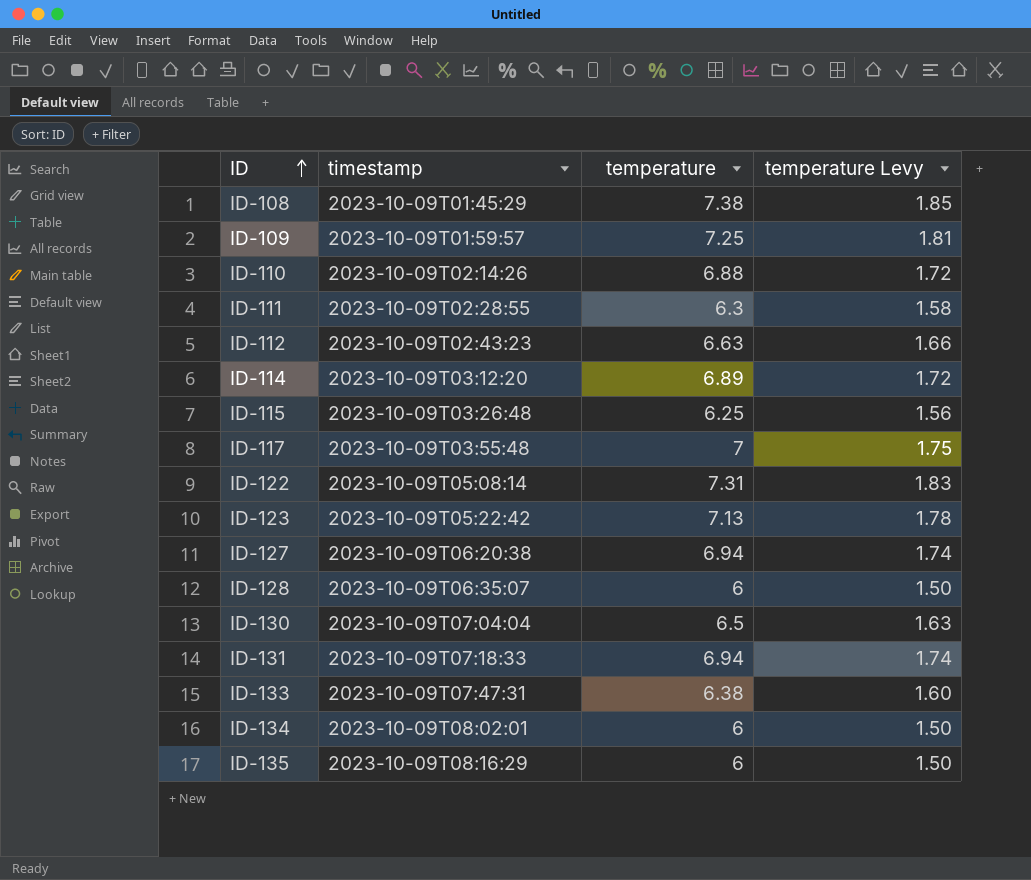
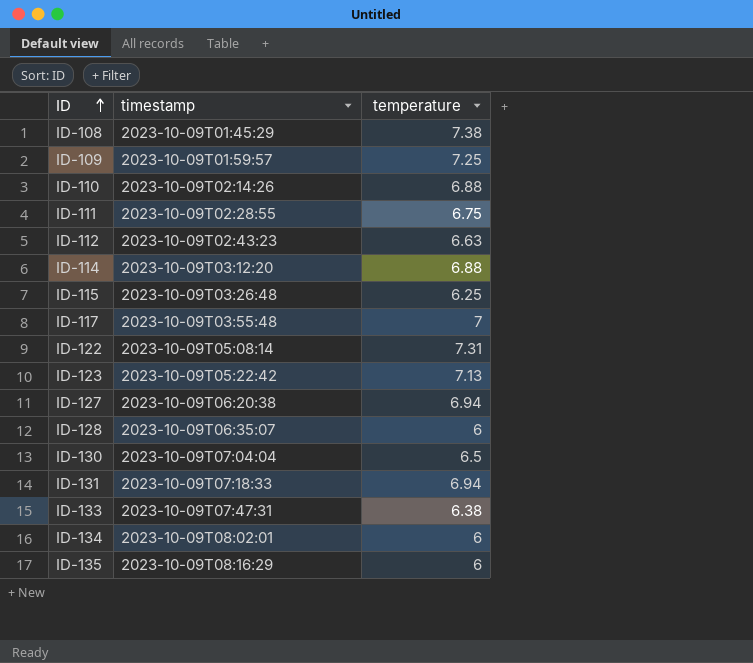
column temperature Levy | formula: [temperature] * 0.25 -> none
ID-111 | temperature: 6.3 -> 6.75
ID-114 | temperature: 6.89 -> 6.88

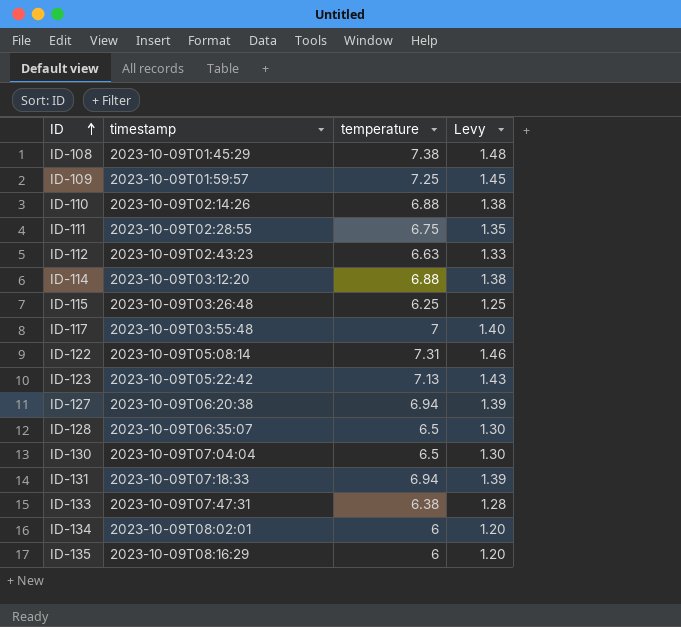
column Levy | formula: none -> [temperature] * 0.2
ID-128 | temperature: 6 -> 6.5

